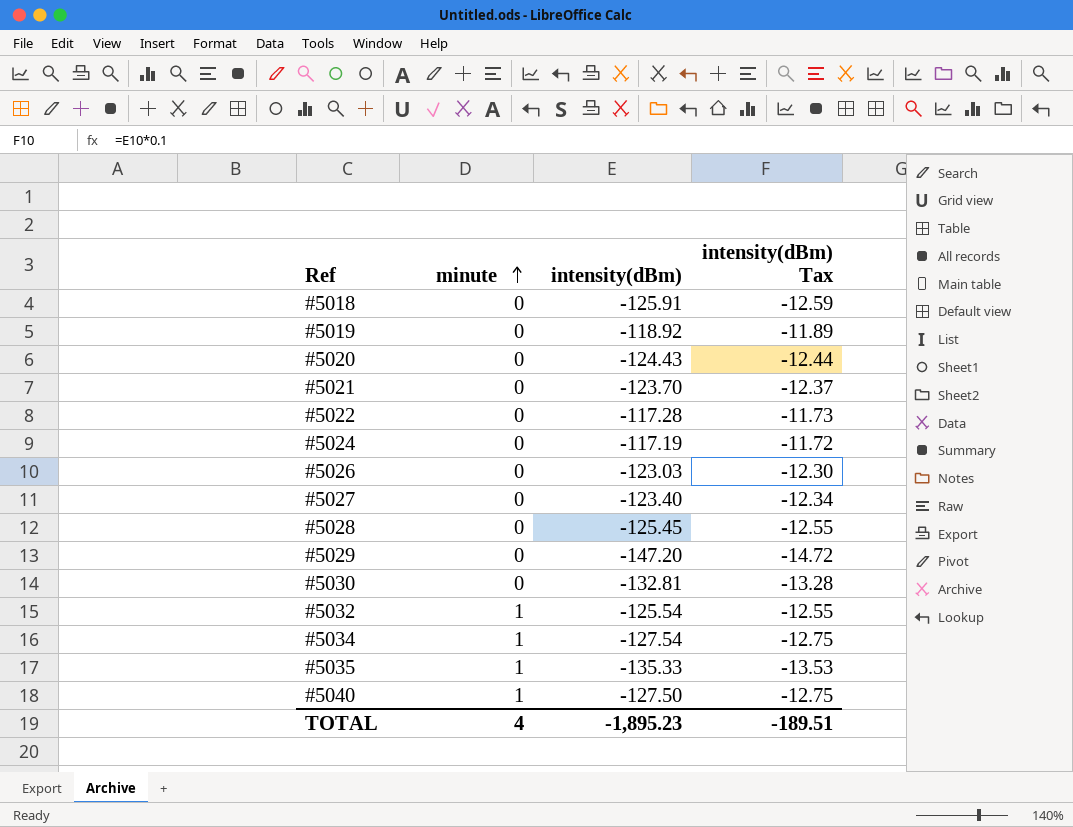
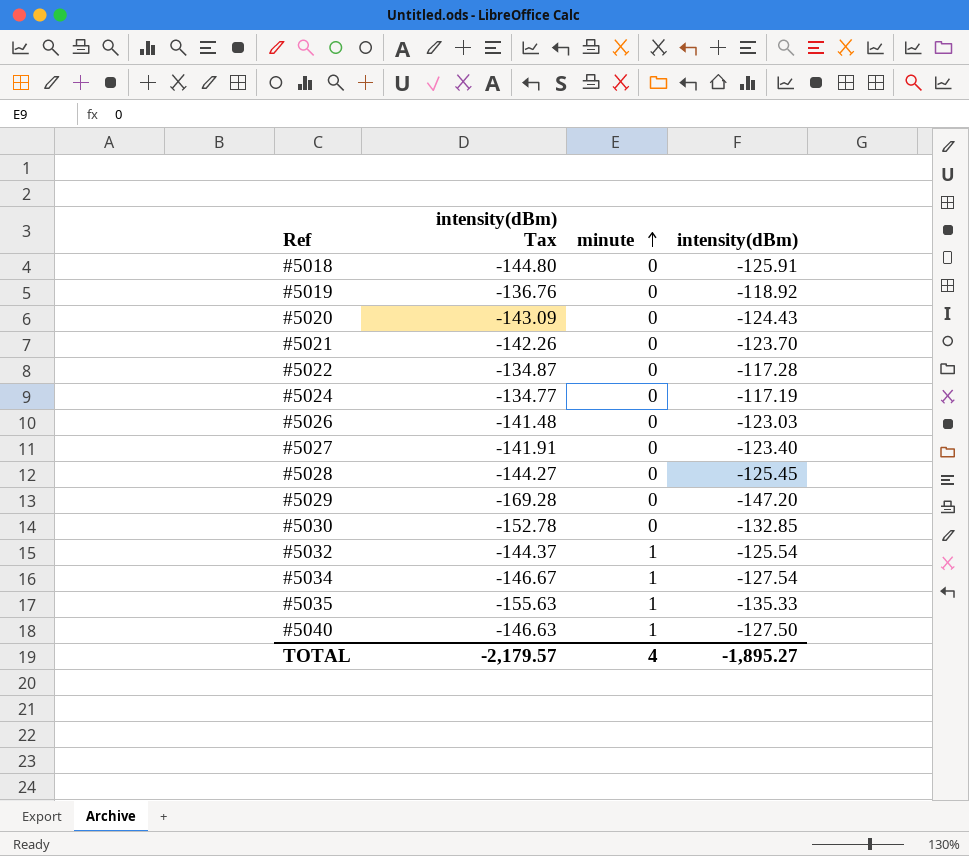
column intensity(dBm) Tax | formula: [intensity(dBm)] * 0.1 -> [intensity(dBm)] * 1.15
column intensity(dBm) Tax | position: 4 -> 2
#5030 | intensity(dBm): -132.81 -> -132.85
TOTAL | intensity(dBm) Tax: -189.51 -> -2,179.57
TOTAL | intensity(dBm): -1,895.23 -> -1,895.27

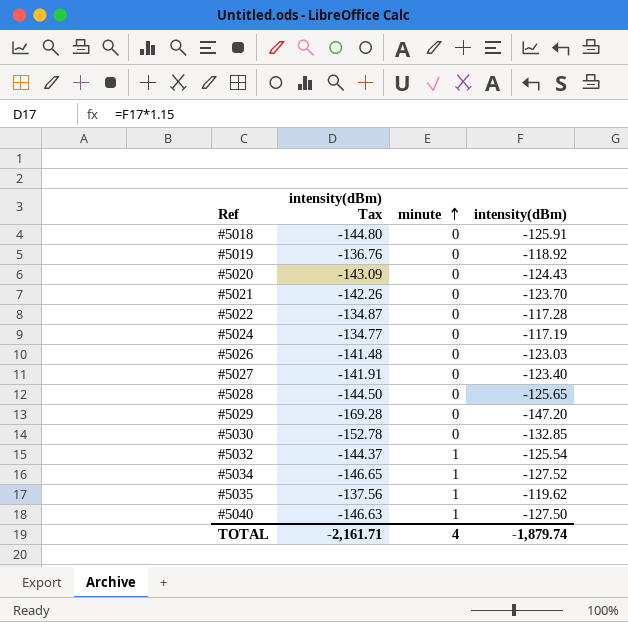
#5028 | intensity(dBm) Tax: -144.27 -> -144.50
#5028 | intensity(dBm): -125.45 -> -125.65
#5034 | intensity(dBm) Tax: -146.67 -> -146.65
#5034 | intensity(dBm): -127.54 -> -127.52
#5035 | intensity(dBm) Tax: -155.63 -> -137.56
#5035 | intensity(dBm): -135.33 -> -119.62
TOTAL | intensity(dBm) Tax: -2,179.57 -> -2,161.71
TOTAL | intensity(dBm): -1,895.27 -> -1,879.74

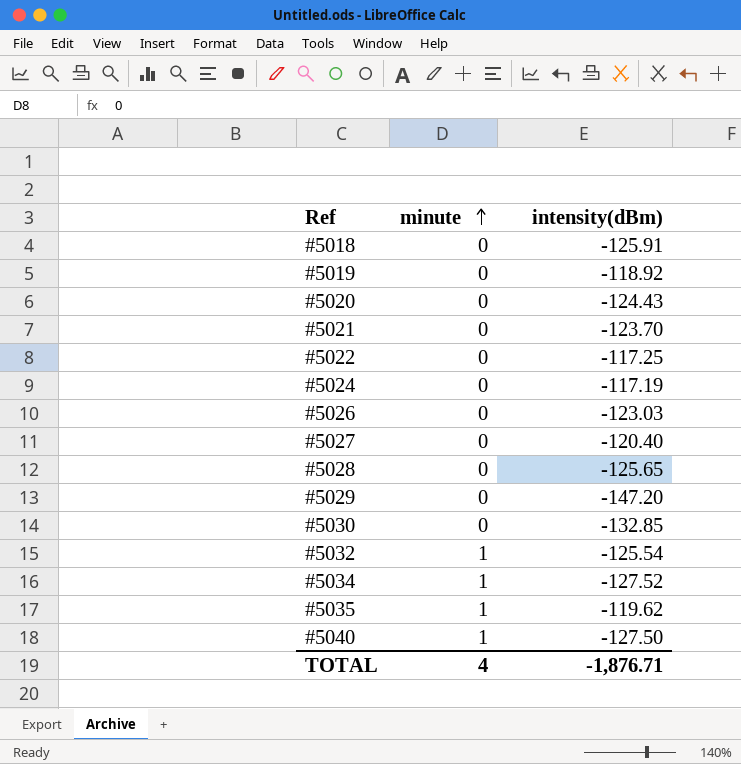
column intensity(dBm) Tax | formula: [intensity(dBm)] * 1.15 -> none
#5022 | intensity(dBm): -117.28 -> -117.25
#5027 | intensity(dBm): -123.40 -> -120.40
TOTAL | intensity(dBm): -1,879.74 -> -1,876.71

